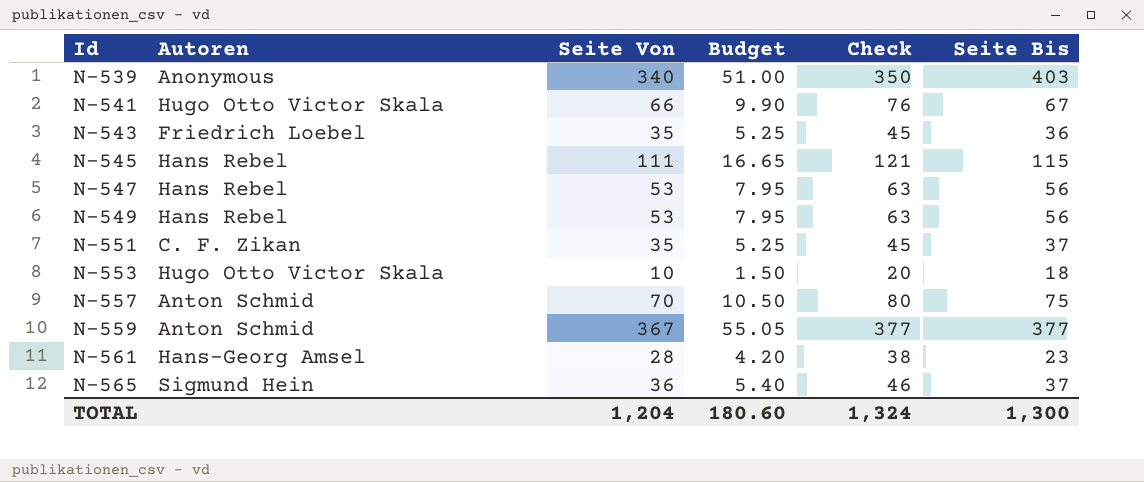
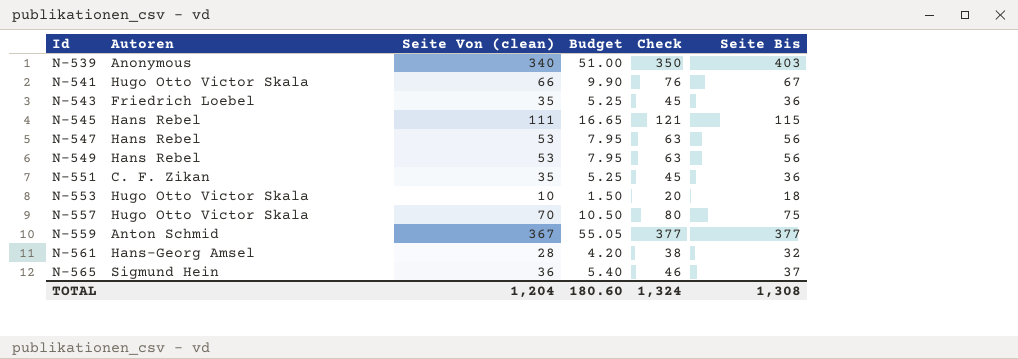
column name: Seite Von -> Seite Von (clean)
N-551 | Seite Bis: 37 -> 36
N-557 | Autoren: Anton Schmid -> Hugo Otto Victor Skala
N-561 | Seite Bis: 23 -> 32
TOTAL | Seite Bis: 1,300 -> 1,308

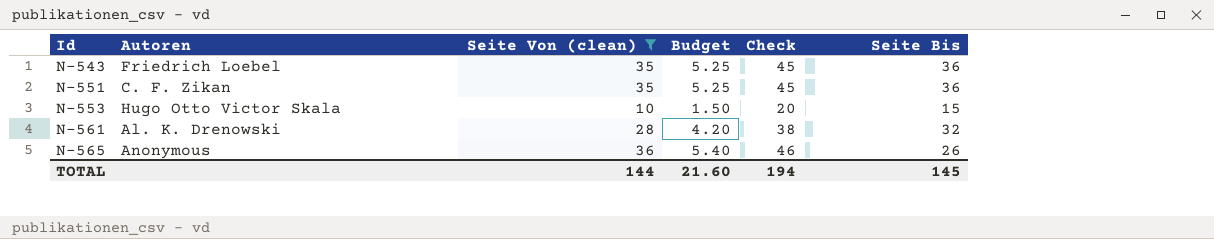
filter: none -> Seite Von (clean) <= 36
N-553 | Seite Bis: 18 -> 15
N-561 | Autoren: Hans-Georg Amsel -> Al. K. Drenowski
N-565 | Autoren: Sigmund Hein -> Anonymous
N-565 | Seite Bis: 37 -> 26
TOTAL | Seite Von (clean): 1,204 -> 144
TOTAL | Budget: 180.60 -> 21.60
TOTAL | Check: 1,324 -> 194
TOTAL | Seite Bis: 1,308 -> 145

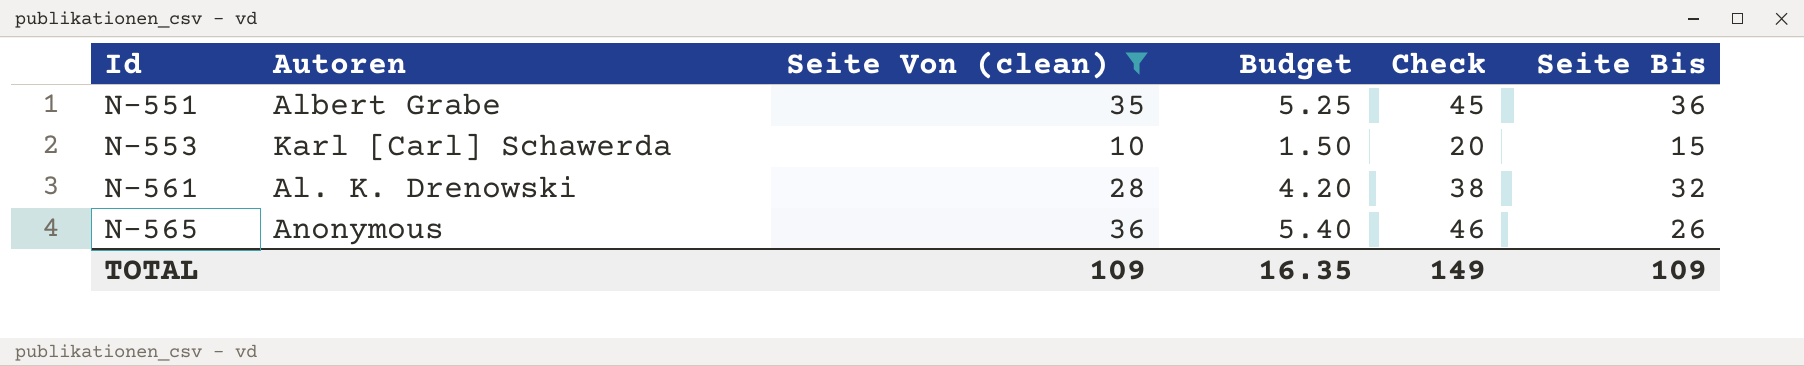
row N-543: Friedrich Loebel | 35 | 5.25 | 45 | 36 -> none
N-551 | Autoren: C. F. Zikan -> Albert Grabe
N-553 | Autoren: Hugo Otto Victor Skala -> Karl [Carl] Schawerda
TOTAL | Seite Von (clean): 144 -> 109
TOTAL | Budget: 21.60 -> 16.35
TOTAL | Check: 194 -> 149
TOTAL | Seite Bis: 145 -> 109

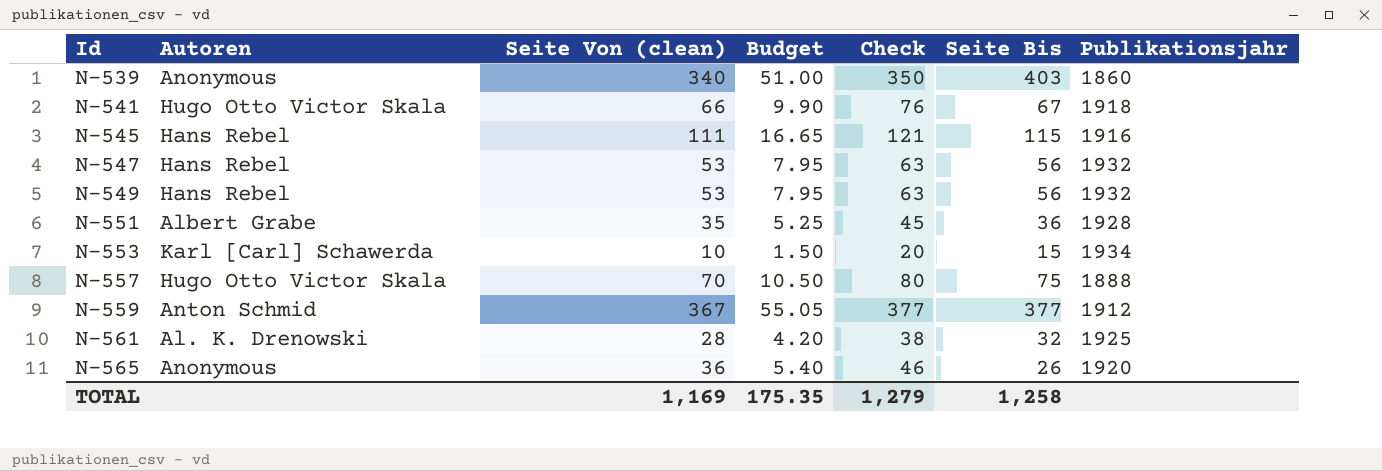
filter: Seite Von (clean) <= 36 -> none
column Publikationsjahr | position: none -> 7
TOTAL | Seite Von (clean): 109 -> 1,169
TOTAL | Budget: 16.35 -> 175.35
TOTAL | Check: 149 -> 1,279
TOTAL | Seite Bis: 109 -> 1,258

